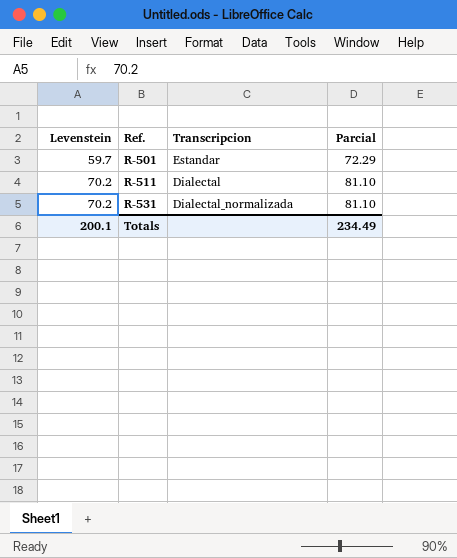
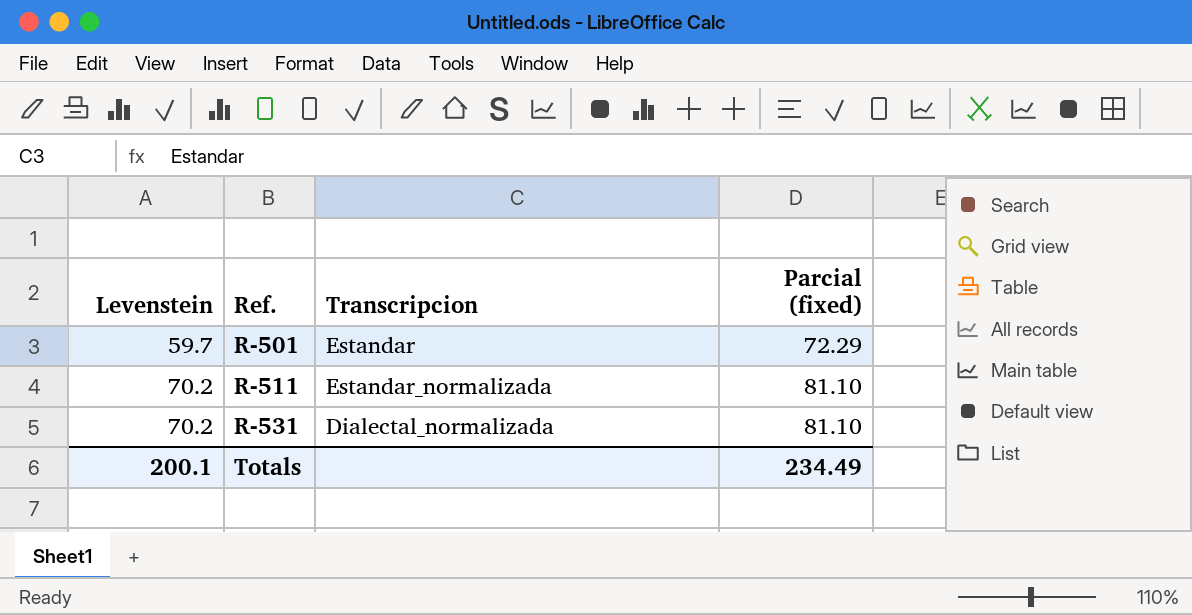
column name: Parcial -> Parcial (fixed)
R-511 | Transcripcion: Dialectal -> Estandar_normalizada

